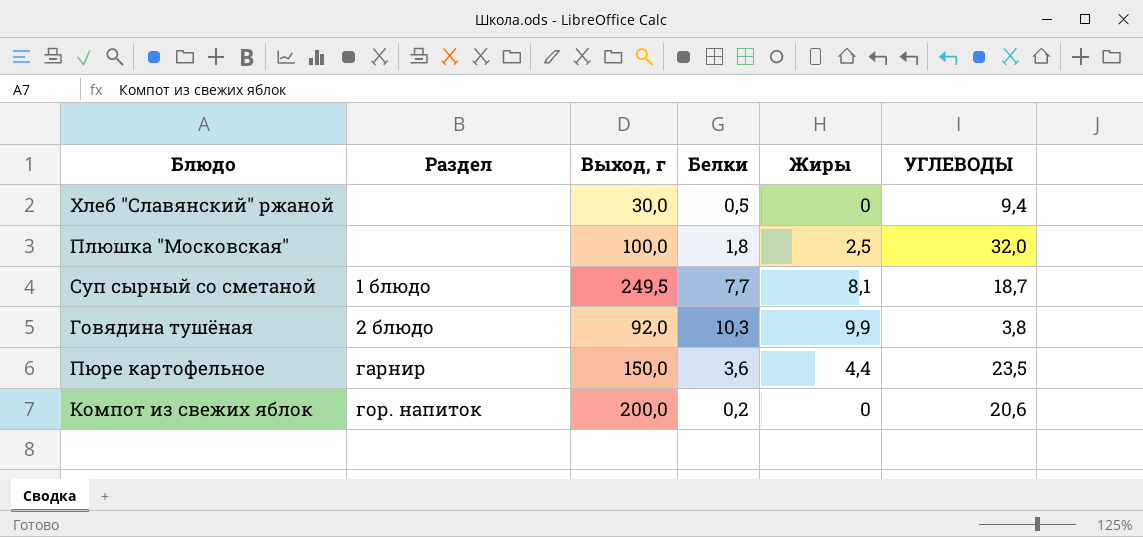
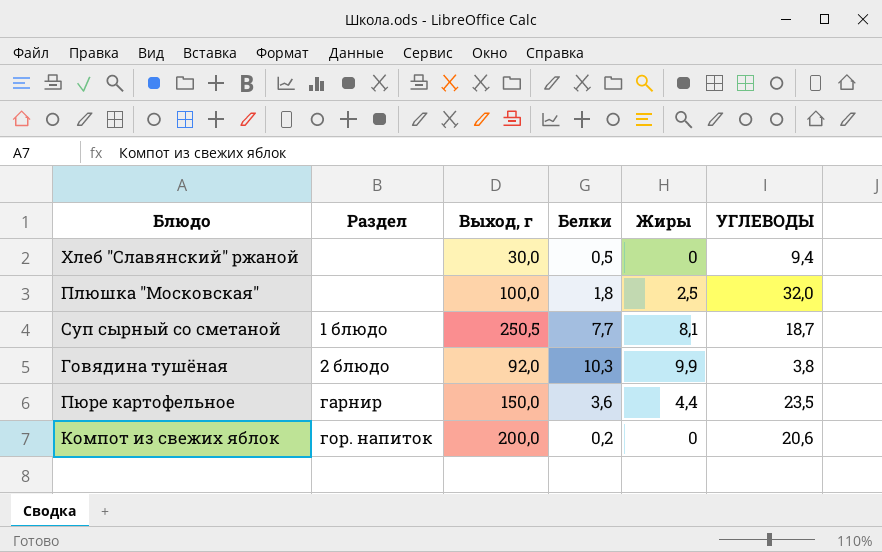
Суп сырный со сметаной | Выход, г: 249,5 -> 250,5

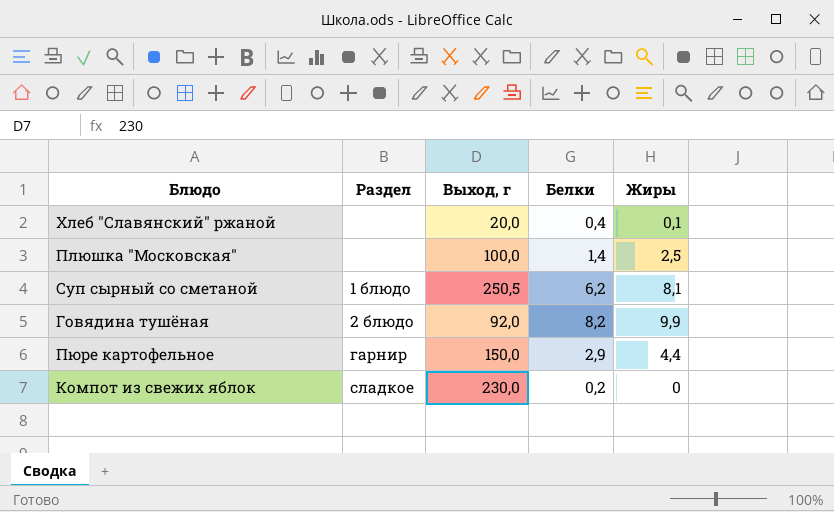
column УГЛЕВОДЫ | position: 6 -> none
Хлеб "Славянский" ржаной | Выход, г: 30,0 -> 20,0
Хлеб "Славянский" ржаной | Белки: 0,5 -> 0,4
Хлеб "Славянский" ржаной | Жиры: 0 -> 0,1
Плюшка "Московская" | Белки: 1,8 -> 1,4
Суп сырный со сметаной | Белки: 7,7 -> 6,2
Говядина тушёная | Белки: 10,3 -> 8,2
Пюре картофельное | Белки: 3,6 -> 2,9
Компот из свежих яблок | Раздел: гор. напиток -> сладкое
Компот из свежих яблок | Выход, г: 200,0 -> 230,0

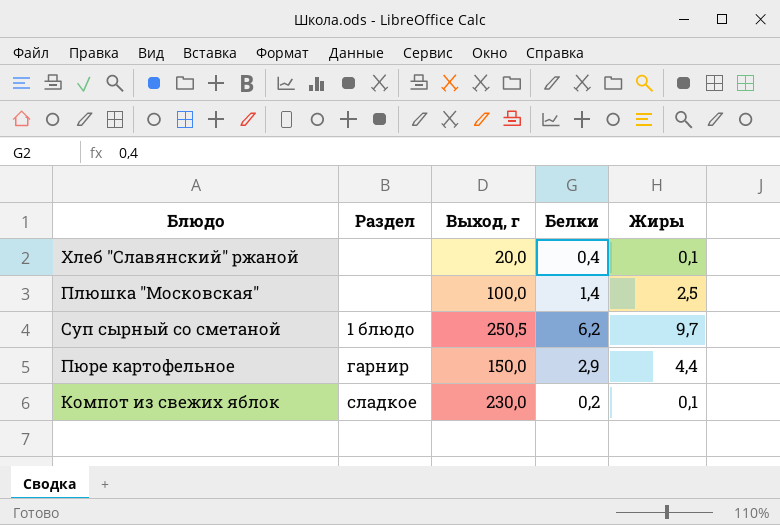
row Говядина тушёная: 2 блюдо | 92,0 | 8,2 | 9,9 -> none
Суп сырный со сметаной | Жиры: 8,1 -> 9,7
Компот из свежих яблок | Жиры: 0 -> 0,1

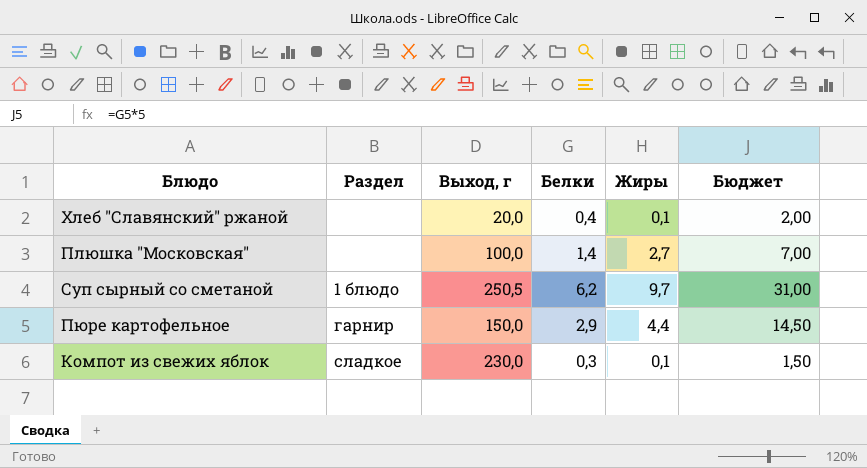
column Бюджет | formula: none -> [Белки] * 5
Плюшка "Московская" | Жиры: 2,5 -> 2,7
Компот из свежих яблок | Белки: 0,2 -> 0,3

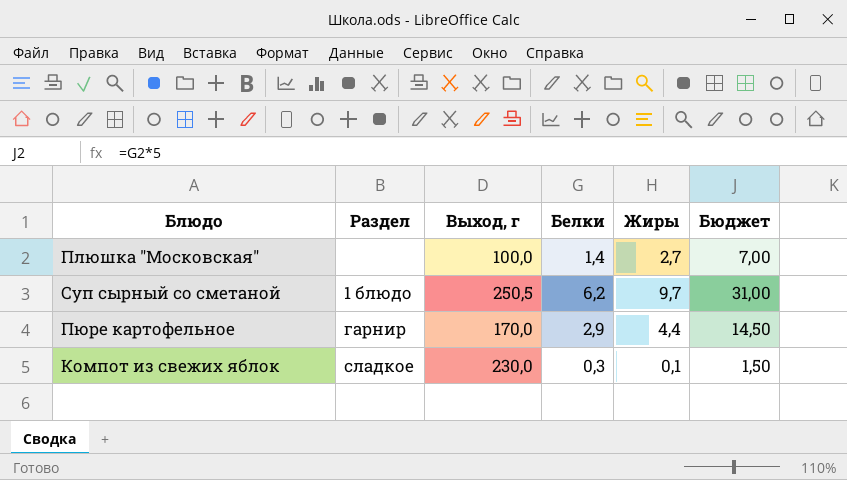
row Хлеб "Славянский" ржаной: none | 20,0 | 0,4 | 0,1 | 2,00 -> none
Пюре картофельное | Выход, г: 150,0 -> 170,0

